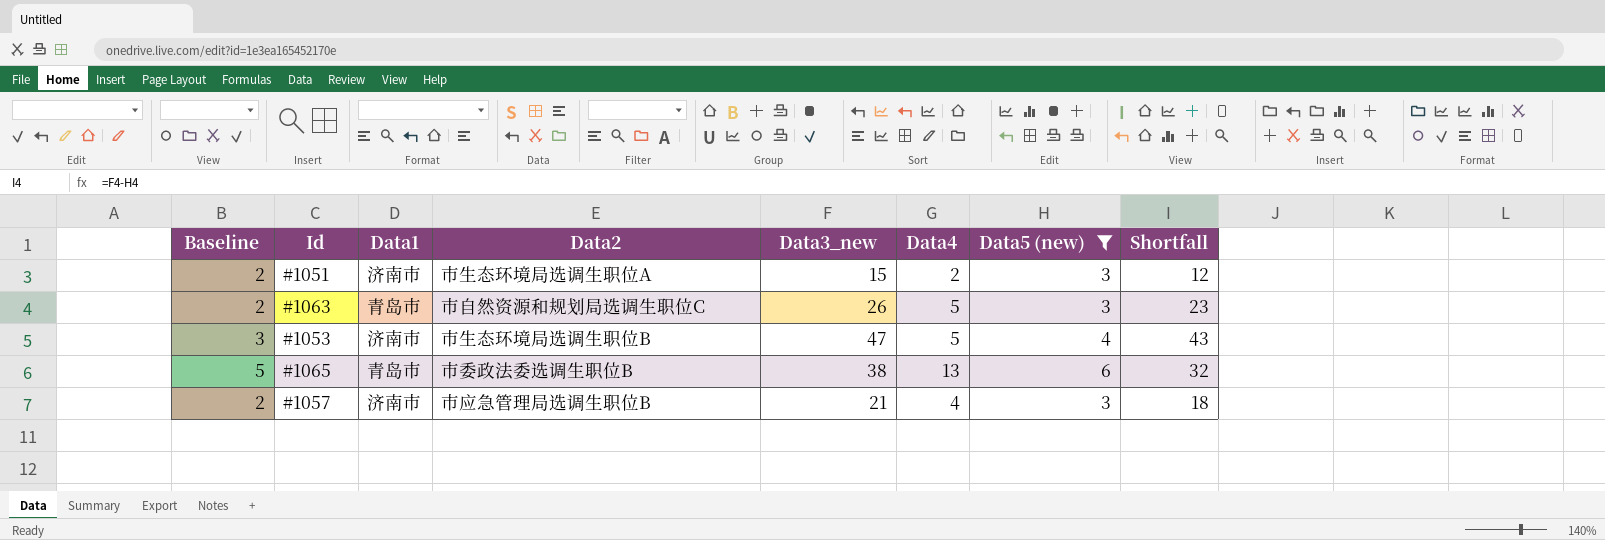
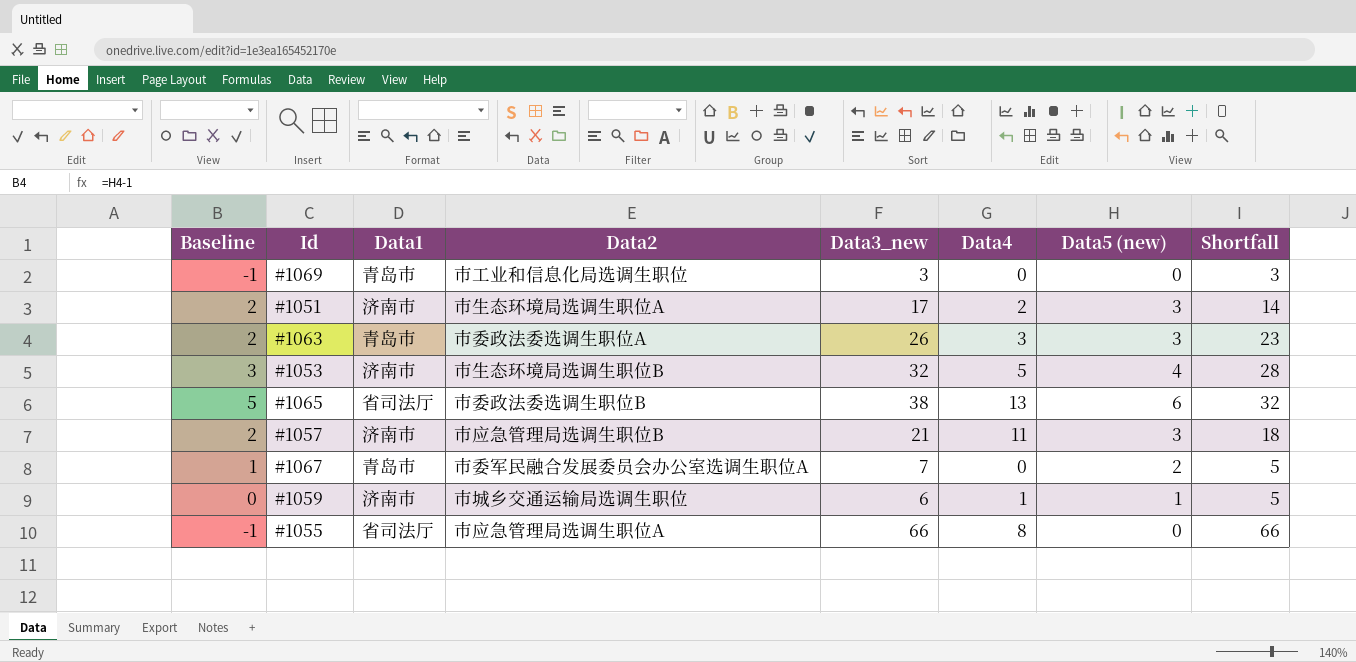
filter: Data5 (new) >= 3 -> none
#1051 | Data3_new: 15 -> 17
#1051 | Shortfall: 12 -> 14
#1063 | Data2: 市自然资源和规划局选调生职位C -> 市委政法委选调生职位A
#1063 | Data4: 5 -> 3
#1053 | Data3_new: 47 -> 32
#1053 | Shortfall: 43 -> 28
#1065 | Data1: 青岛市 -> 省司法厅
#1057 | Data4: 4 -> 11

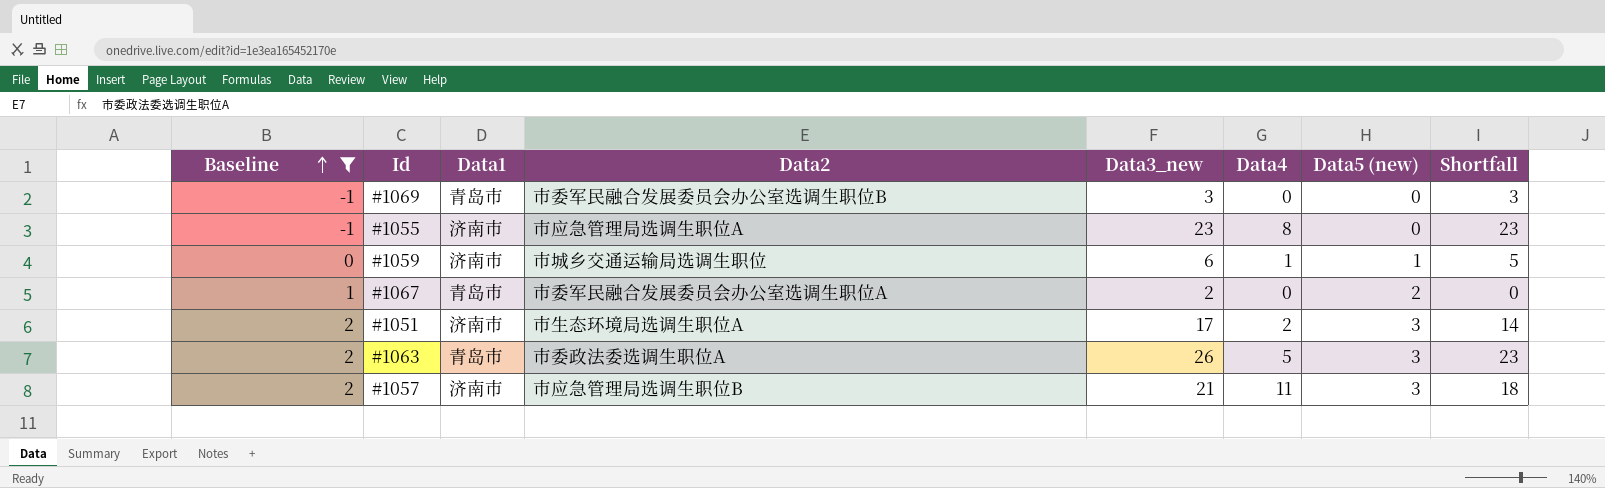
filter: none -> Baseline <= 2
row order: none -> Baseline ascending
#1069 | Data2: 市工业和信息化局选调生职位 -> 市委军民融合发展委员会办公室选调生职位B
#1055 | Data1: 省司法厅 -> 济南市
#1055 | Data3_new: 66 -> 23
#1055 | Shortfall: 66 -> 23
#1067 | Data3_new: 7 -> 2
#1067 | Shortfall: 5 -> 0
#1063 | Data4: 3 -> 5

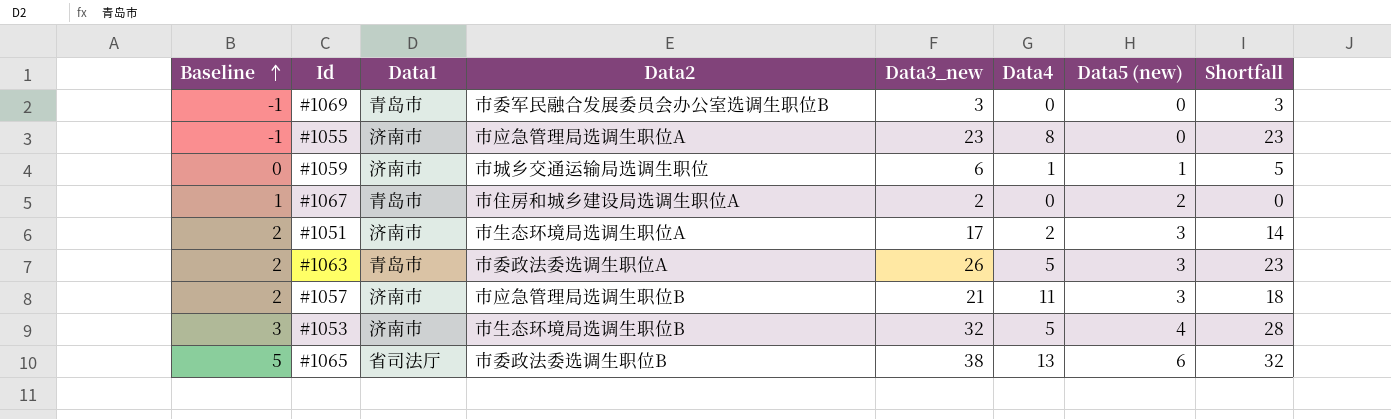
filter: Baseline <= 2 -> none
#1067 | Data2: 市委军民融合发展委员会办公室选调生职位A -> 市住房和城乡建设局选调生职位A

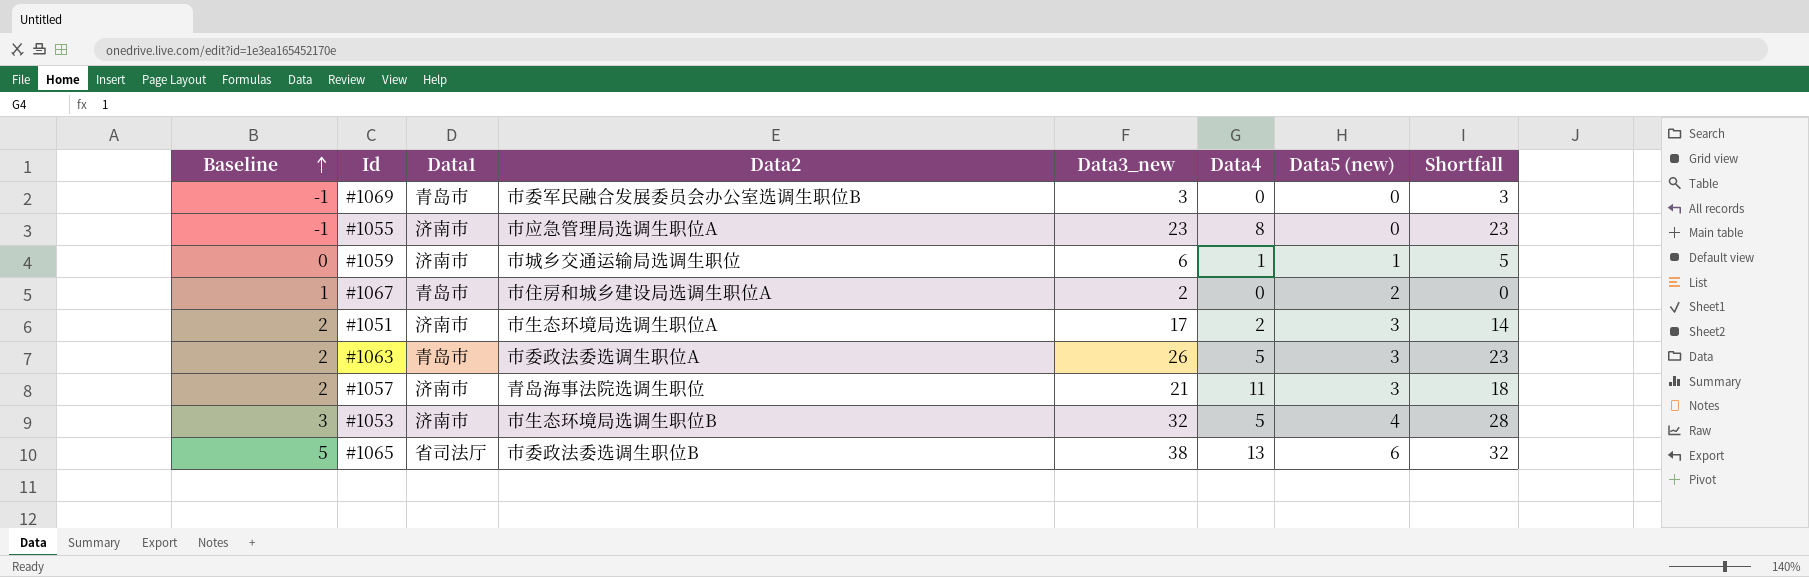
#1057 | Data2: 市应急管理局选调生职位B -> 青岛海事法院选调生职位

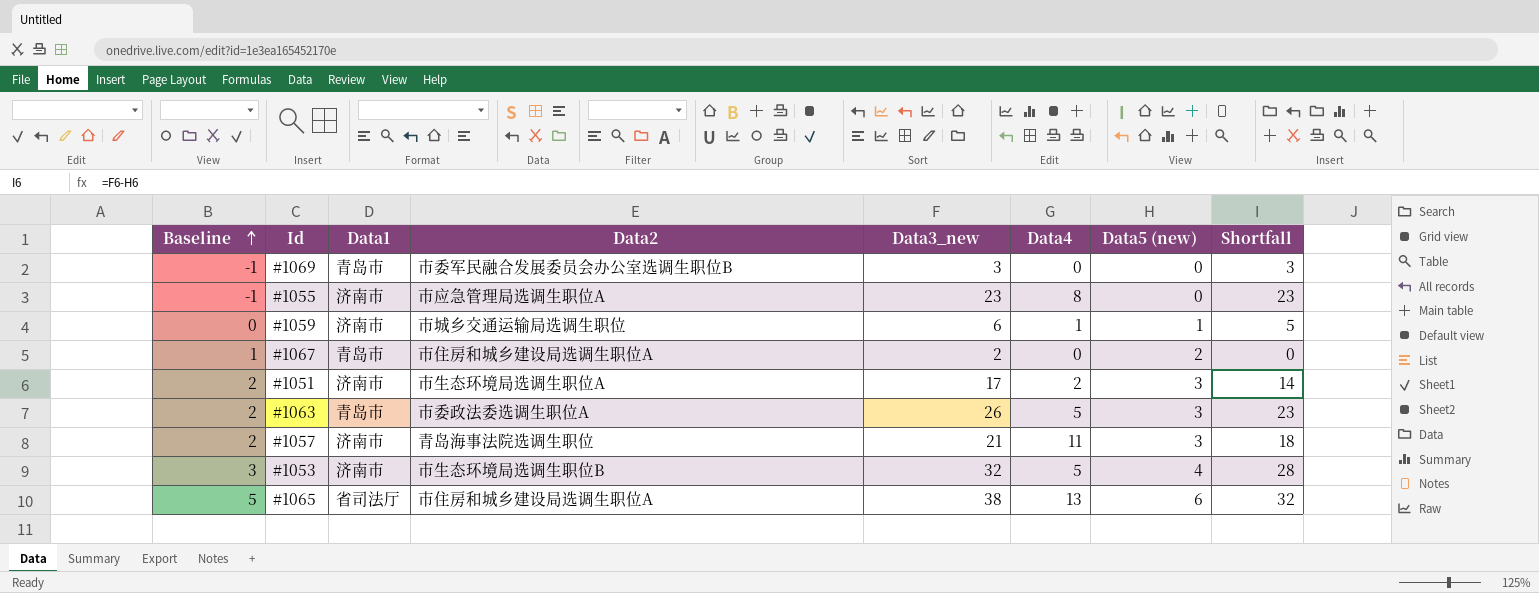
#1065 | Data2: 市委政法委选调生职位B -> 市住房和城乡建设局选调生职位A

